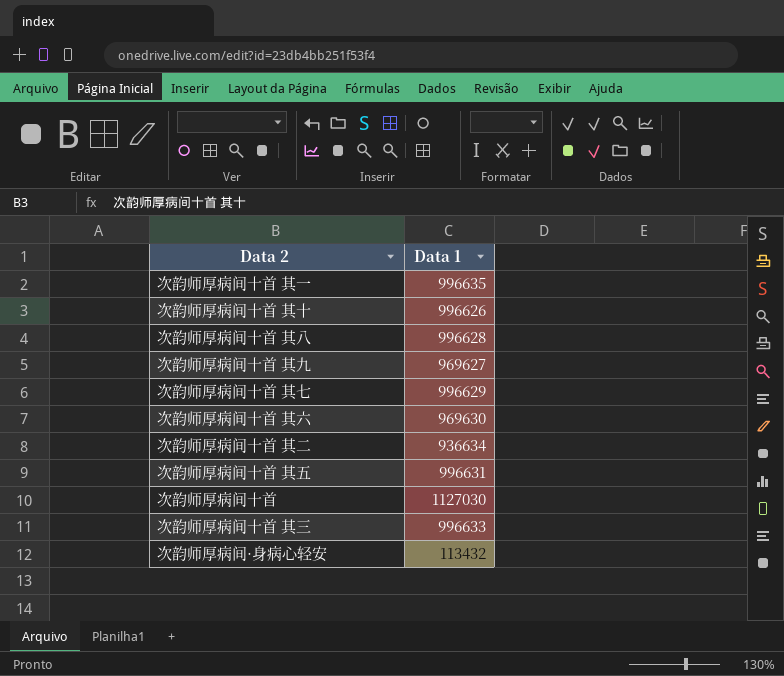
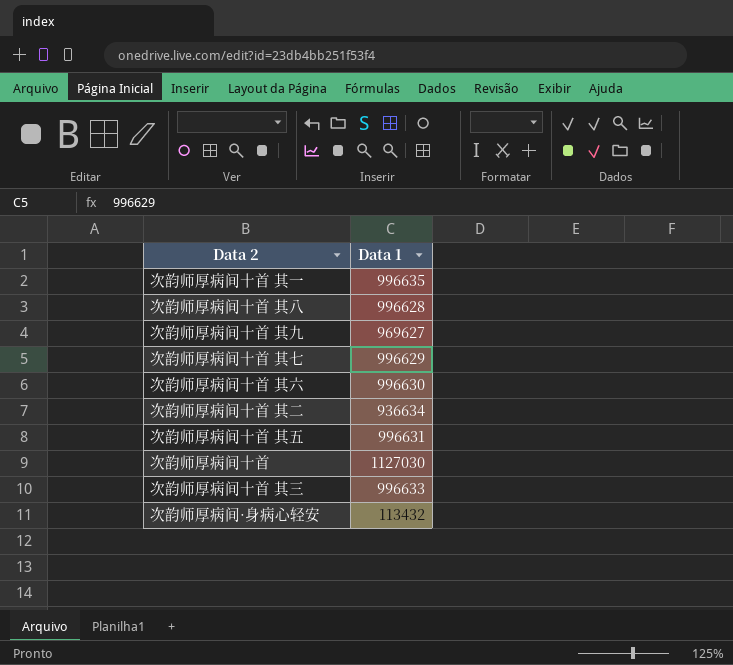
row 次韵师厚病间十首 其十: 996626 -> none
次韵师厚病间十首 其六 | Data 1: 969630 -> 996630

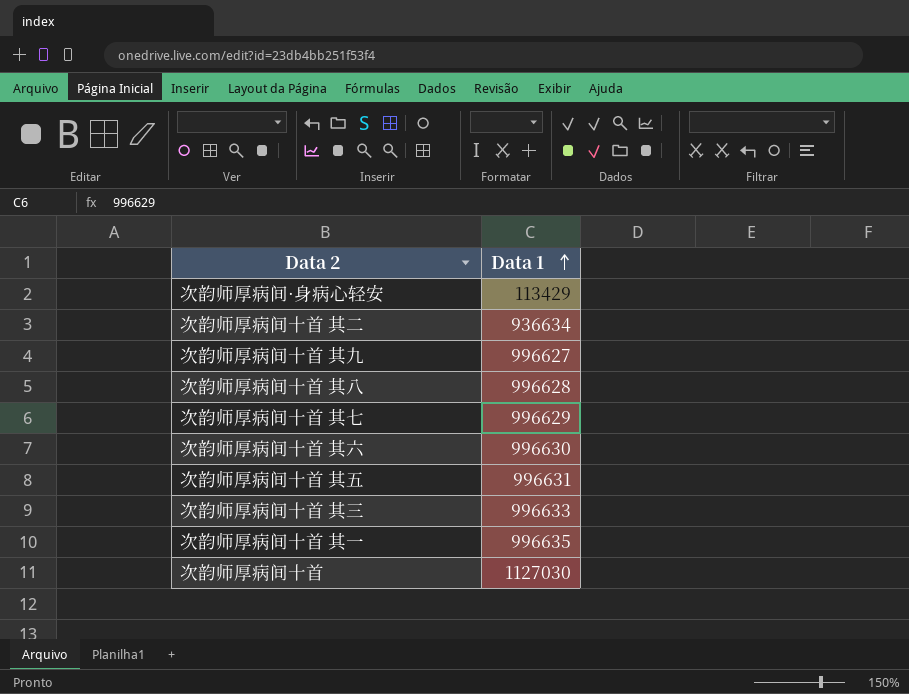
row order: none -> Data 1 ascending
次韵师厚病间·身病心轻安 | Data 1: 113432 -> 113429
次韵师厚病间十首 其九 | Data 1: 969627 -> 996627

